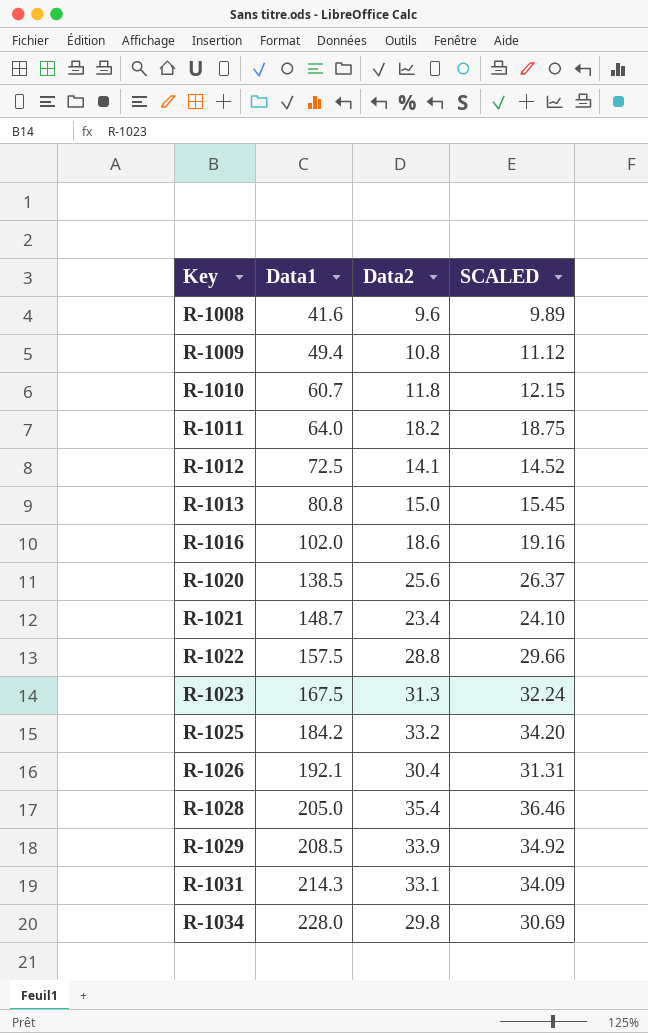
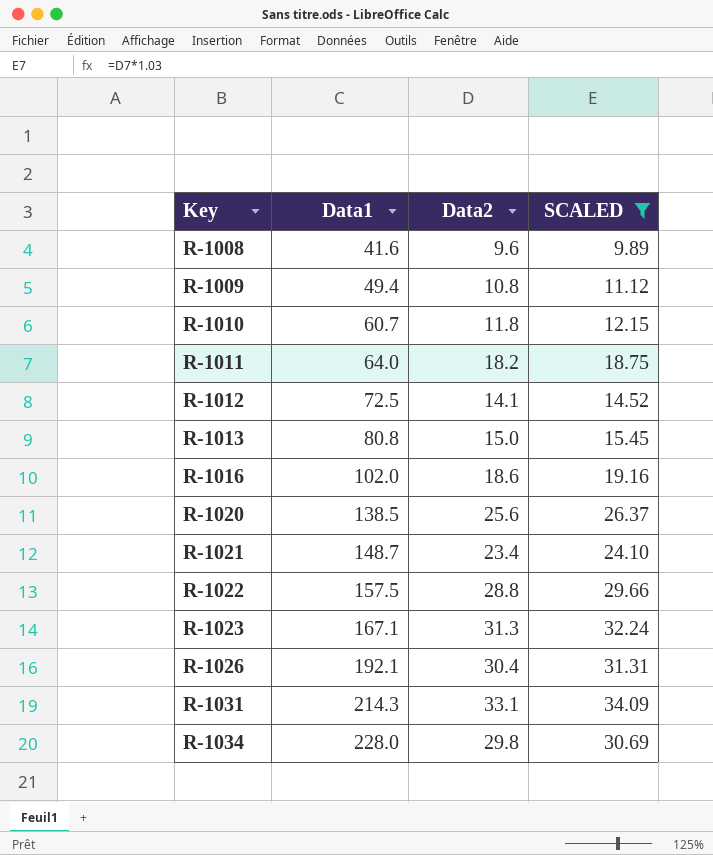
filter: none -> SCALED <= 34.09
R-1023 | Data1: 167.5 -> 167.1

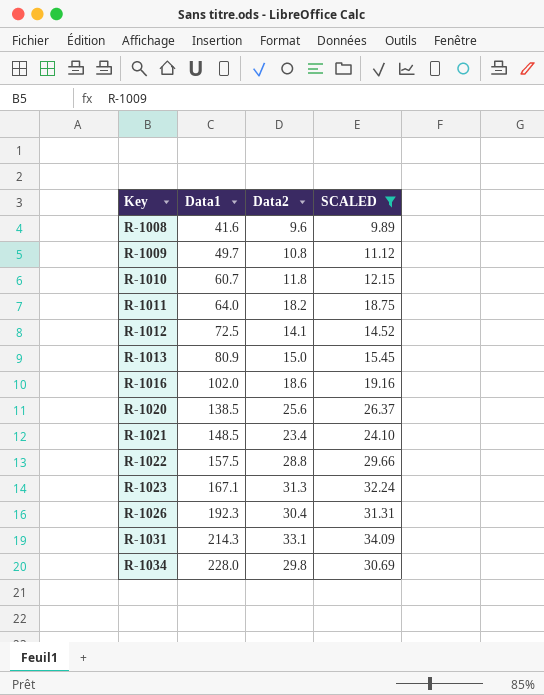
R-1009 | Data1: 49.4 -> 49.7
R-1013 | Data1: 80.8 -> 80.9
R-1021 | Data1: 148.7 -> 148.5
R-1026 | Data1: 192.1 -> 192.3

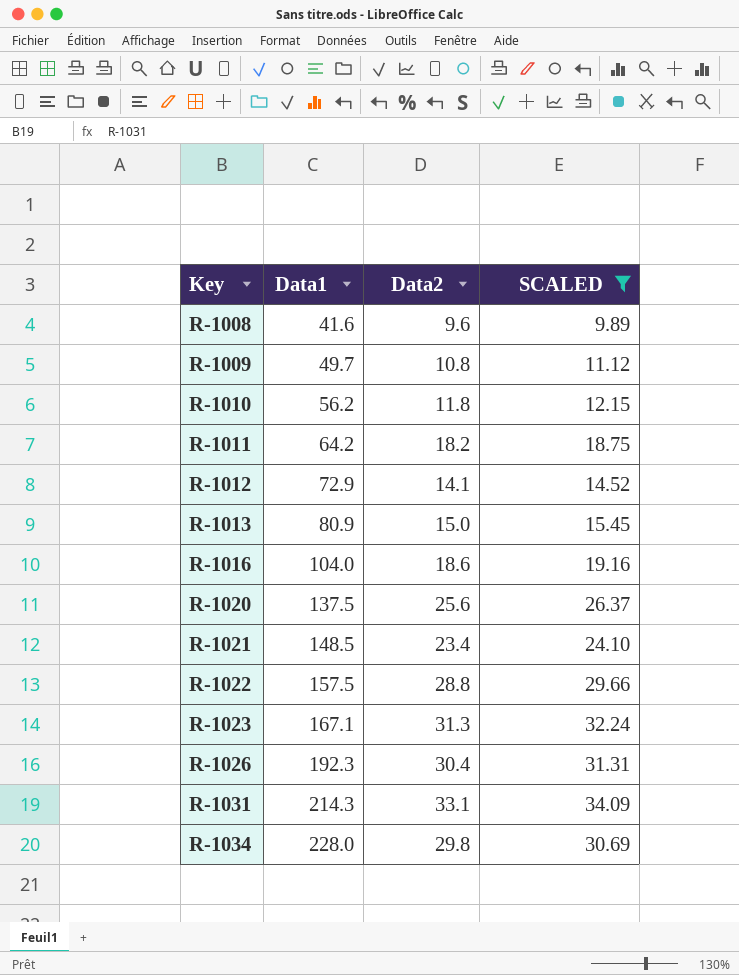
R-1010 | Data1: 60.7 -> 56.2
R-1011 | Data1: 64.0 -> 64.2
R-1012 | Data1: 72.5 -> 72.9
R-1016 | Data1: 102.0 -> 104.0
R-1020 | Data1: 138.5 -> 137.5

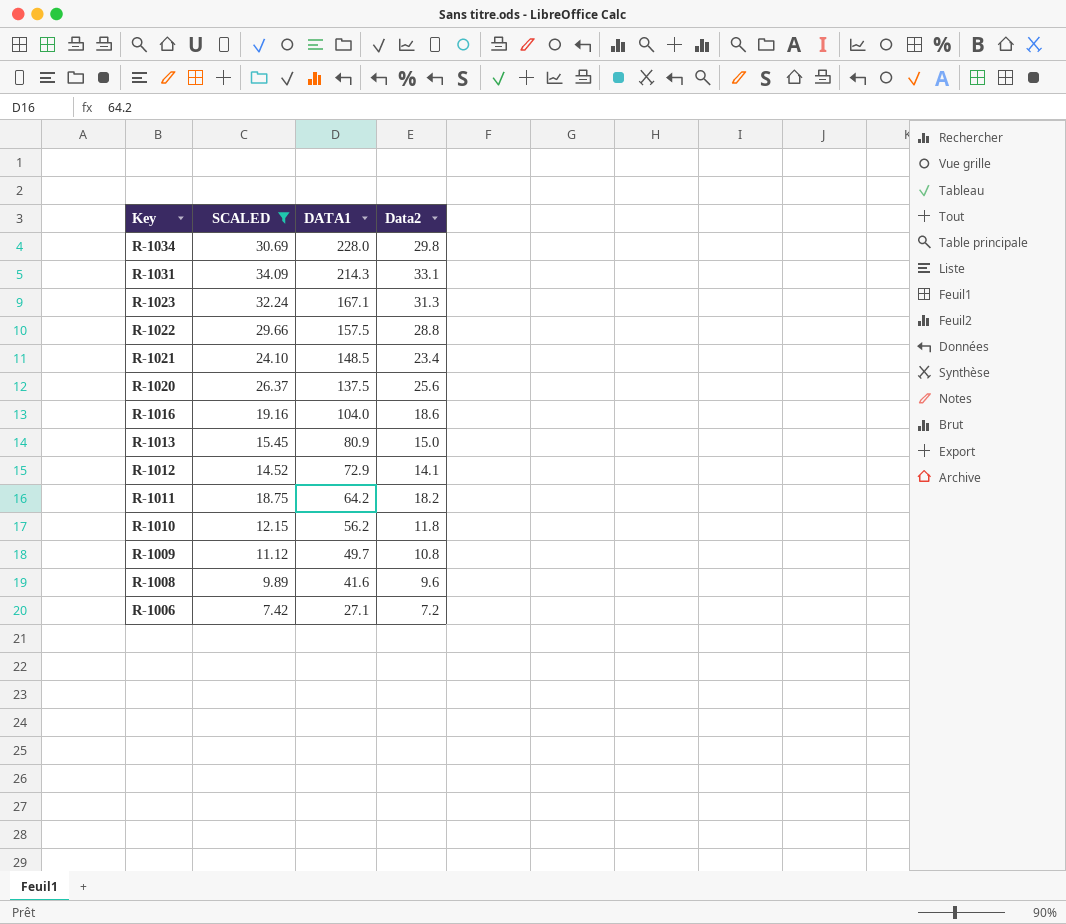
row order: Key ascending -> Key descending
column SCALED | position: 4 -> 2
column name: Data1 -> DATA1
row R-1026: 192.3 | 30.4 | 31.31 -> none
row R-1006: none -> 7.42 | 27.1 | 7.2

